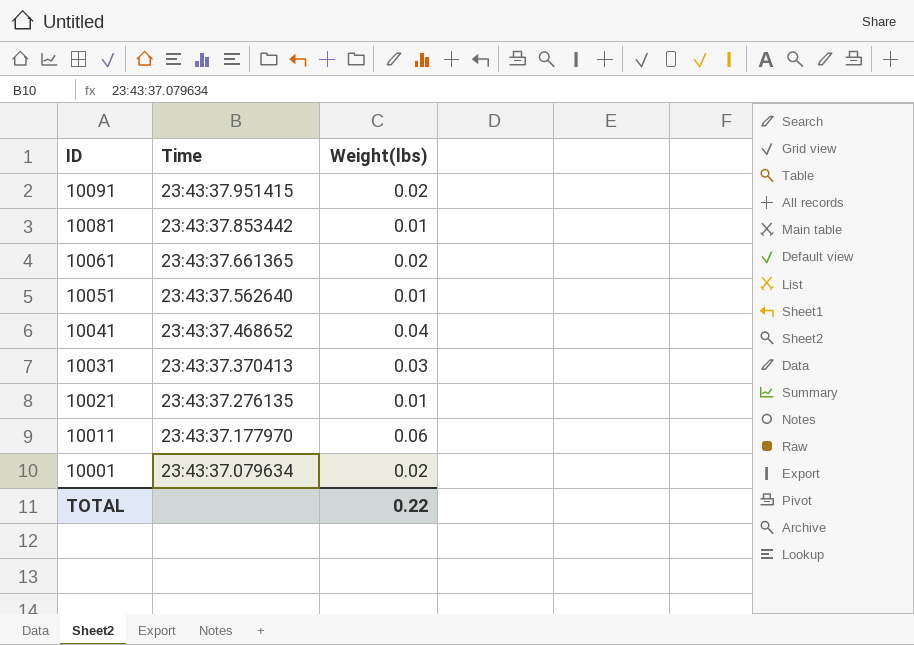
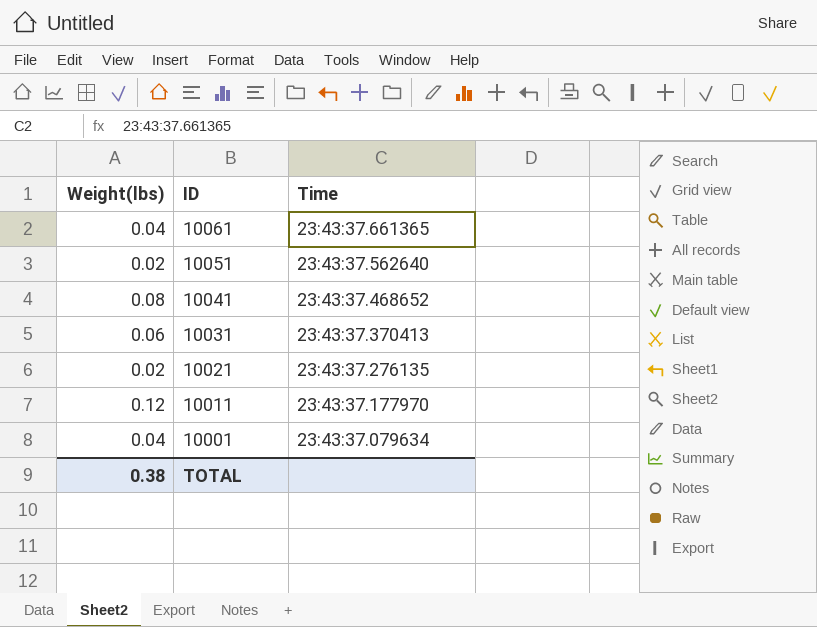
column Weight(lbs) | position: 3 -> 1
row 10091: 23:43:37.951415 | 0.02 -> none
row 10081: 23:43:37.853442 | 0.01 -> none
10061 | Weight(lbs): 0.02 -> 0.04
10051 | Weight(lbs): 0.01 -> 0.02
10041 | Weight(lbs): 0.04 -> 0.08
10031 | Weight(lbs): 0.03 -> 0.06
10021 | Weight(lbs): 0.01 -> 0.02
10011 | Weight(lbs): 0.06 -> 0.12
10001 | Weight(lbs): 0.02 -> 0.04
TOTAL | Weight(lbs): 0.22 -> 0.38

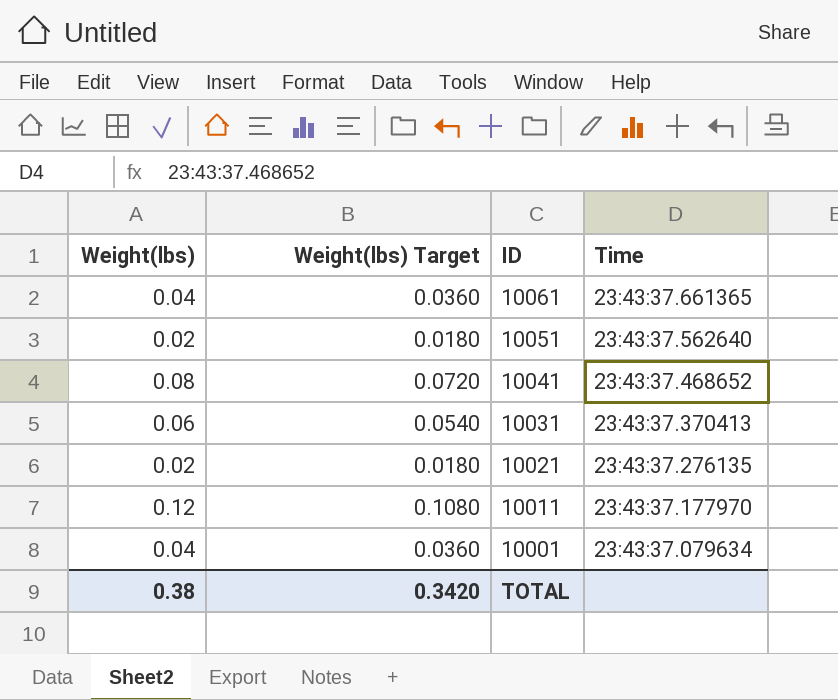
column Weight(lbs) Target | formula: none -> [Weight(lbs)] * 0.9

